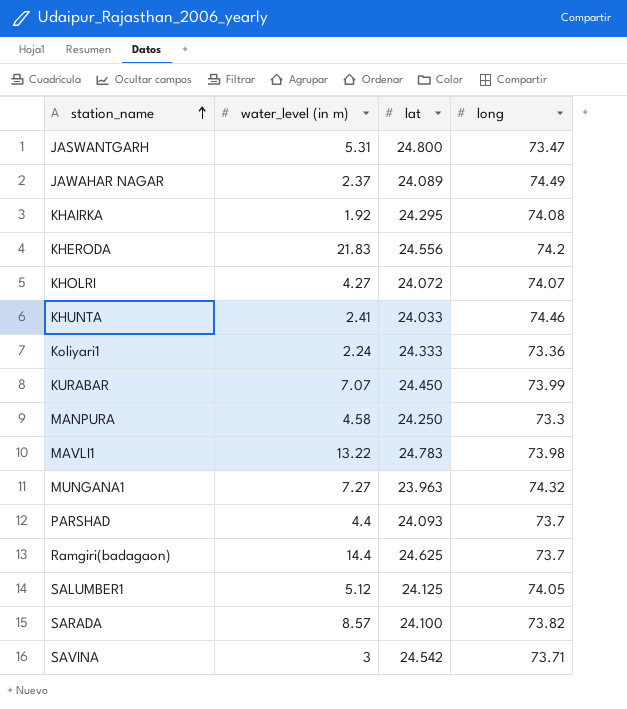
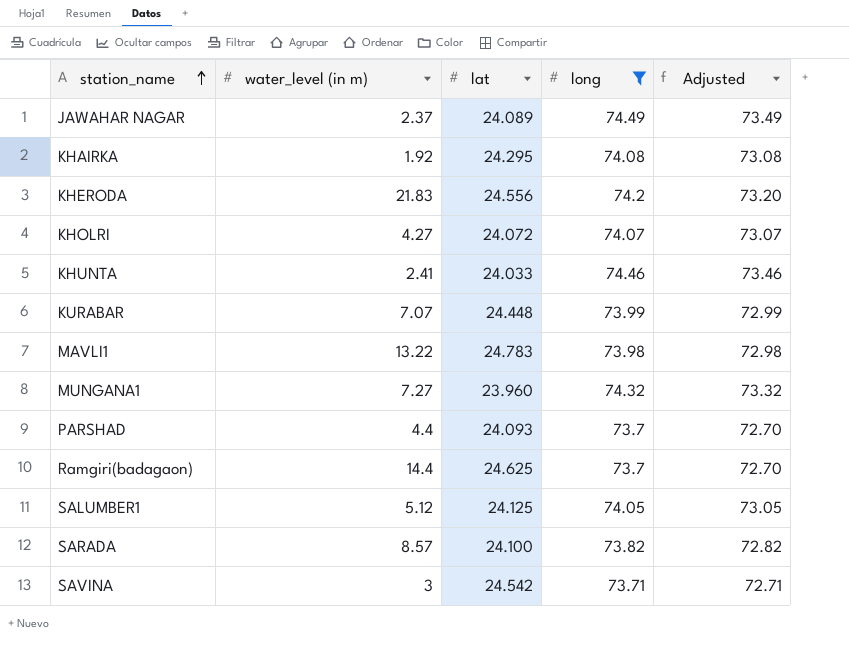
filter: none -> long >= 73.7
column Adjusted | formula: none -> [long] - 1
KURABAR | lat: 24.450 -> 24.448
MUNGANA1 | lat: 23.963 -> 23.960

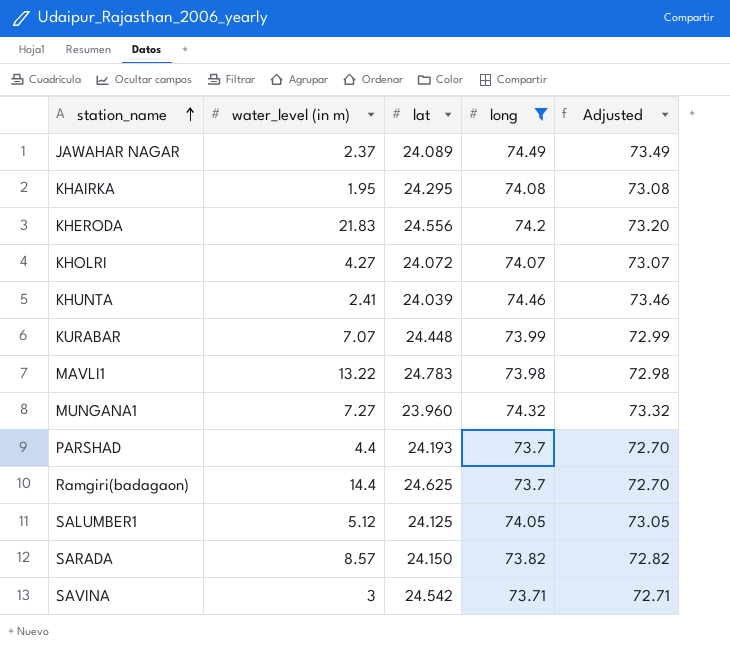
KHAIRKA | water_level (in m): 1.92 -> 1.95
KHUNTA | lat: 24.033 -> 24.039
PARSHAD | lat: 24.093 -> 24.193
SARADA | lat: 24.100 -> 24.150

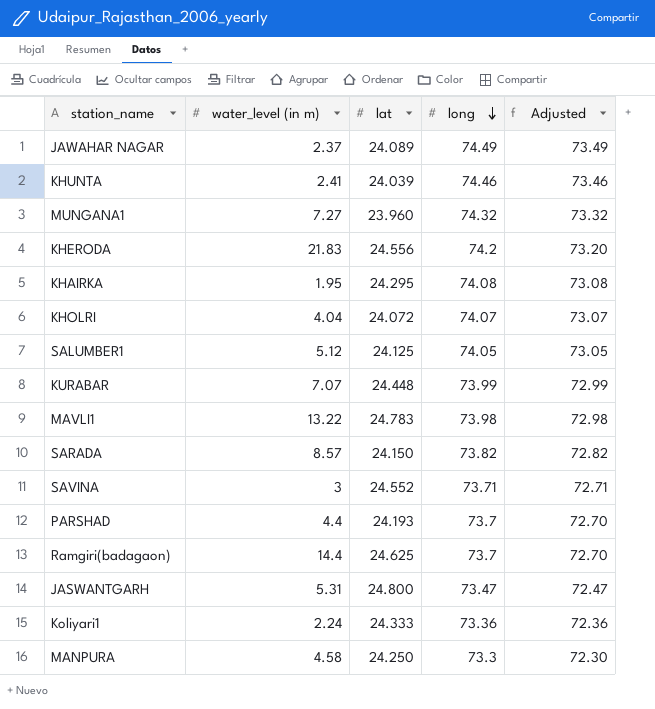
filter: long >= 73.7 -> none
row order: station_name ascending -> long descending
KHOLRI | water_level (in m): 4.27 -> 4.04
SAVINA | lat: 24.542 -> 24.552

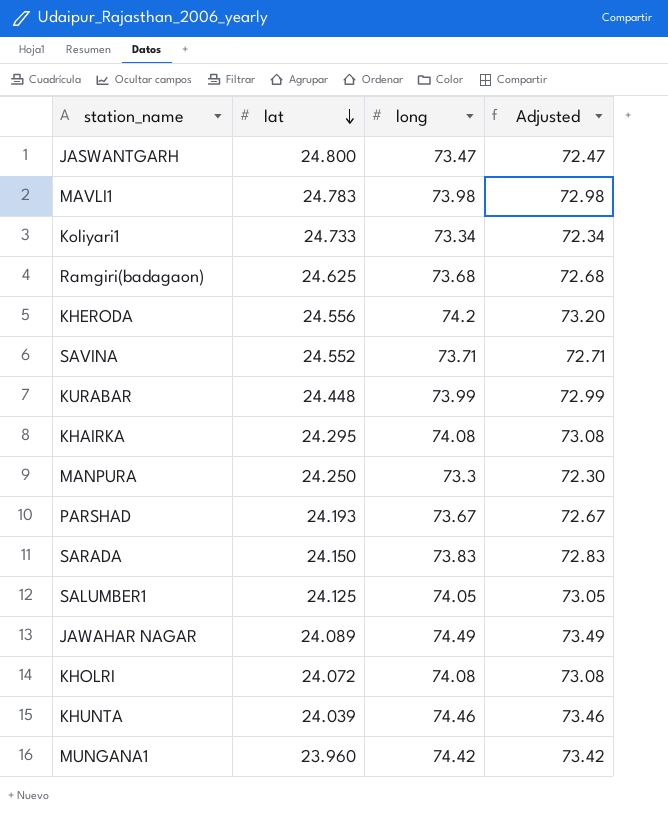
row order: long descending -> lat descending
column water_level (in m) | position: 2 -> none
Koliyari1 | lat: 24.333 -> 24.733
Koliyari1 | long: 73.36 -> 73.34
Koliyari1 | Adjusted: 72.36 -> 72.34
Ramgiri(badagaon) | long: 73.7 -> 73.68
Ramgiri(badagaon) | Adjusted: 72.70 -> 72.68
PARSHAD | long: 73.7 -> 73.67
PARSHAD | Adjusted: 72.70 -> 72.67
SARADA | long: 73.82 -> 73.83
SARADA | Adjusted: 72.82 -> 72.83
KHOLRI | long: 74.07 -> 74.08
KHOLRI | Adjusted: 73.07 -> 73.08
MUNGANA1 | long: 74.32 -> 74.42
MUNGANA1 | Adjusted: 73.32 -> 73.42

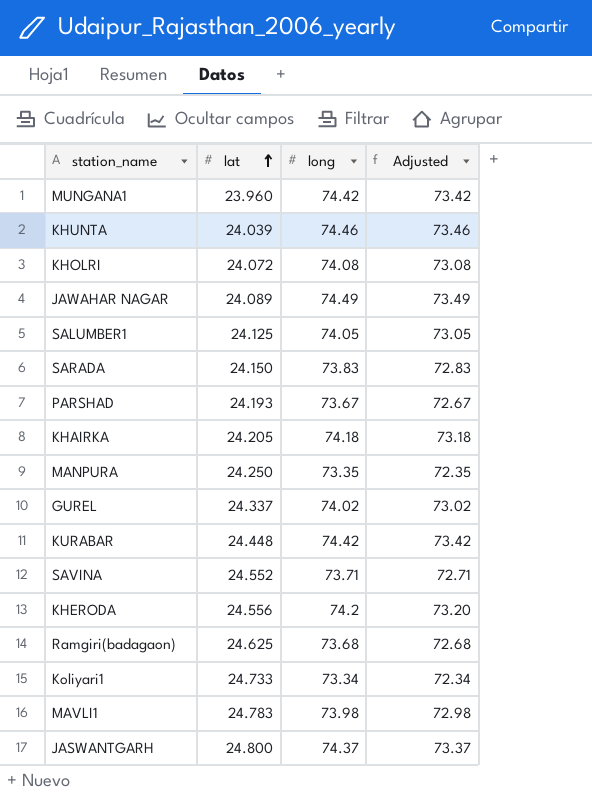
row order: lat descending -> lat ascending
KHAIRKA | lat: 24.295 -> 24.205
KHAIRKA | long: 74.08 -> 74.18
KHAIRKA | Adjusted: 73.08 -> 73.18
MANPURA | long: 73.3 -> 73.35
MANPURA | Adjusted: 72.30 -> 72.35
row GUREL: none -> 24.337 | 74.02 | 73.02
KURABAR | long: 73.99 -> 74.42
KURABAR | Adjusted: 72.99 -> 73.42
JASWANTGARH | long: 73.47 -> 74.37
JASWANTGARH | Adjusted: 72.47 -> 73.37

